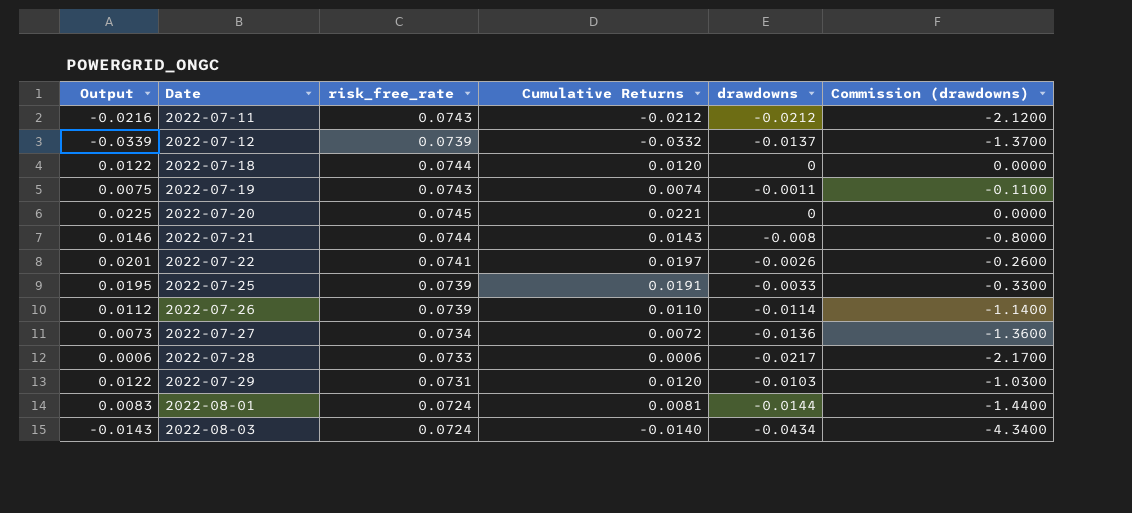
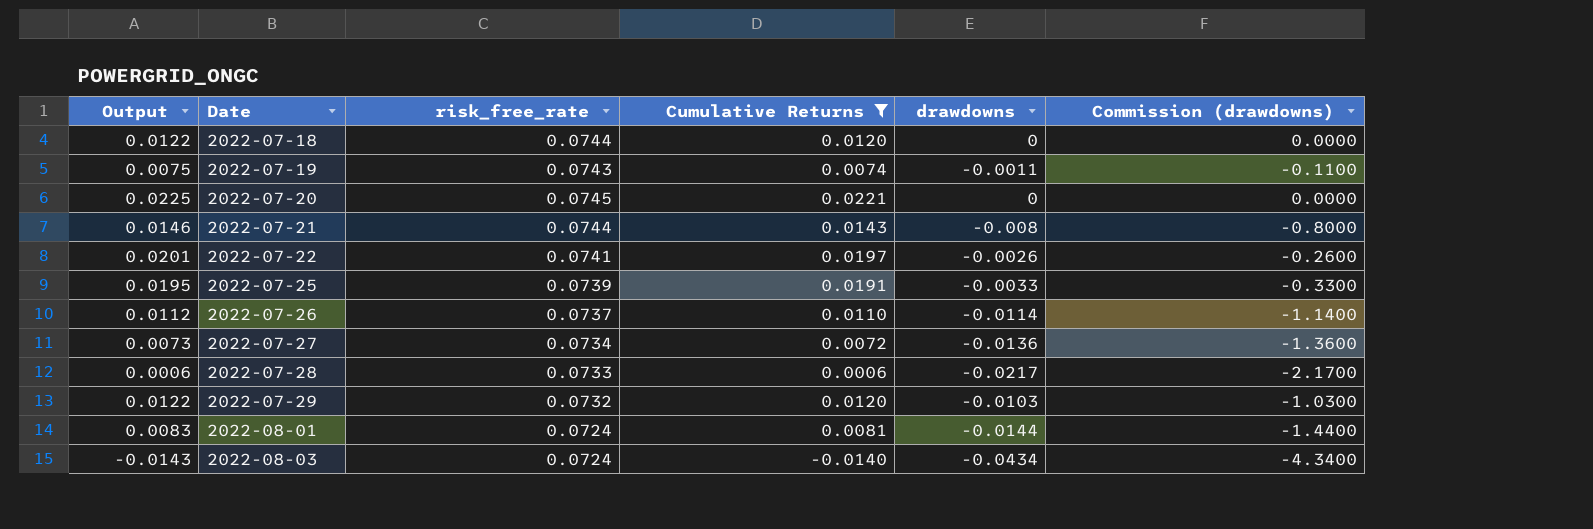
filter: none -> Cumulative Returns >= -0.0140
2022-07-26 | risk_free_rate: 0.0739 -> 0.0737
2022-07-29 | risk_free_rate: 0.0731 -> 0.0732

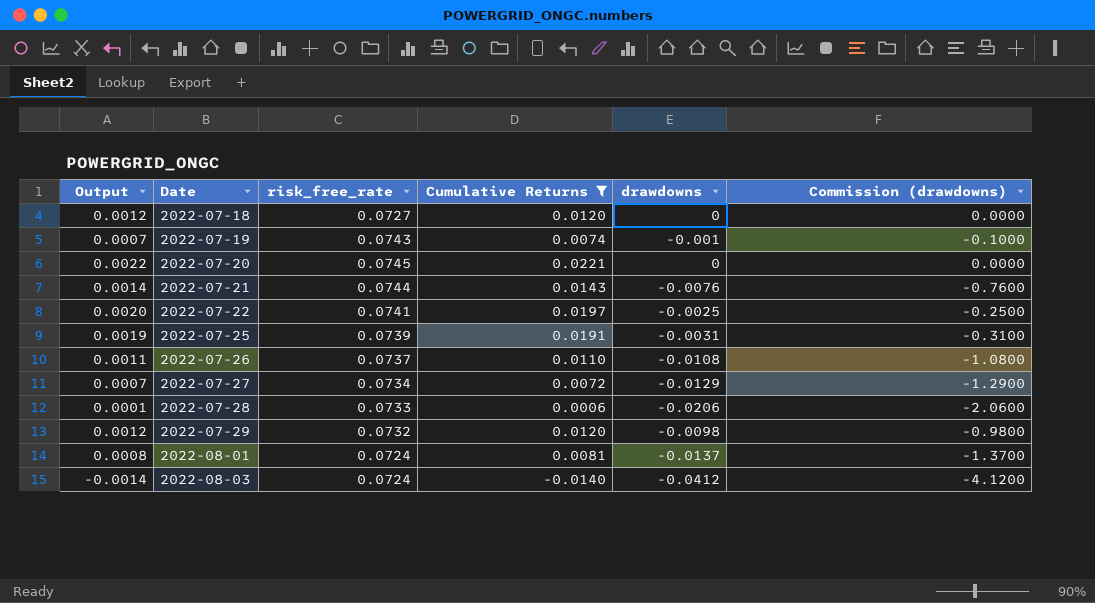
column Output | formula: [Cumulative Returns] * 1.02 -> [Cumulative Returns] * 0.1
2022-07-18 | risk_free_rate: 0.0744 -> 0.0727
2022-07-19 | drawdowns: -0.0011 -> -0.001
2022-07-19 | Commission (drawdowns): -0.1100 -> -0.1000
2022-07-21 | drawdowns: -0.008 -> -0.0076
2022-07-21 | Commission (drawdowns): -0.8000 -> -0.7600
2022-07-22 | drawdowns: -0.0026 -> -0.0025
2022-07-22 | Commission (drawdowns): -0.2600 -> -0.2500
2022-07-25 | drawdowns: -0.0033 -> -0.0031
2022-07-25 | Commission (drawdowns): -0.3300 -> -0.3100
2022-07-26 | drawdowns: -0.0114 -> -0.0108
2022-07-26 | Commission (drawdowns): -1.1400 -> -1.0800
2022-07-27 | drawdowns: -0.0136 -> -0.0129
2022-07-27 | Commission (drawdowns): -1.3600 -> -1.2900
2022-07-28 | drawdowns: -0.0217 -> -0.0206
2022-07-28 | Commission (drawdowns): -2.1700 -> -2.0600
2022-07-29 | drawdowns: -0.0103 -> -0.0098
2022-07-29 | Commission (drawdowns): -1.0300 -> -0.9800
2022-08-01 | drawdowns: -0.0144 -> -0.0137
2022-08-01 | Commission (drawdowns): -1.4400 -> -1.3700
2022-08-03 | drawdowns: -0.0434 -> -0.0412
2022-08-03 | Commission (drawdowns): -4.3400 -> -4.1200

